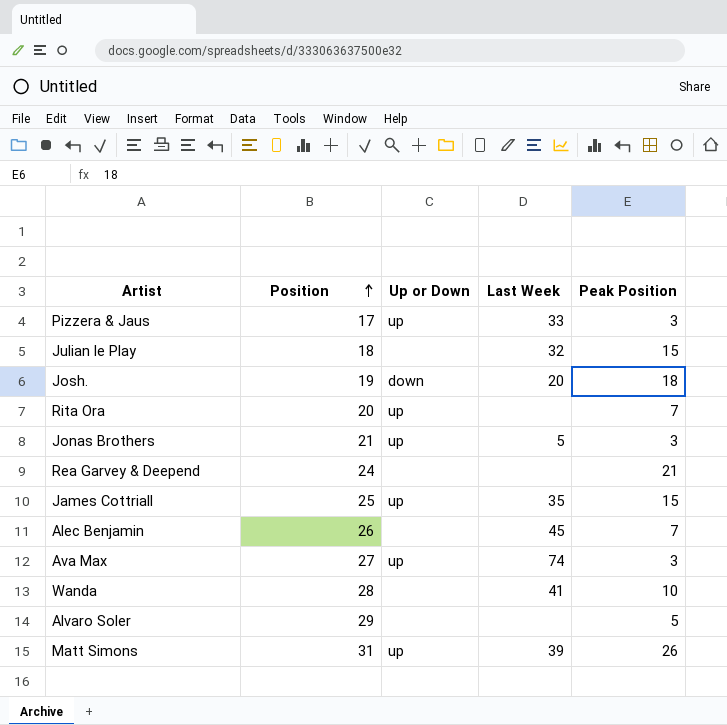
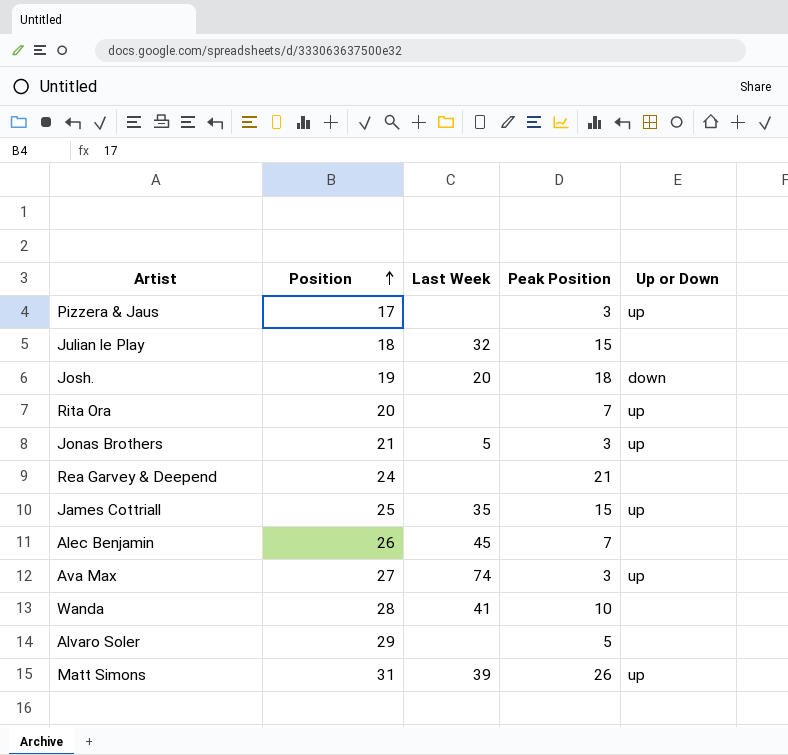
column Up or Down | position: 3 -> 5
Pizzera & Jaus | Last Week: 33 -> none

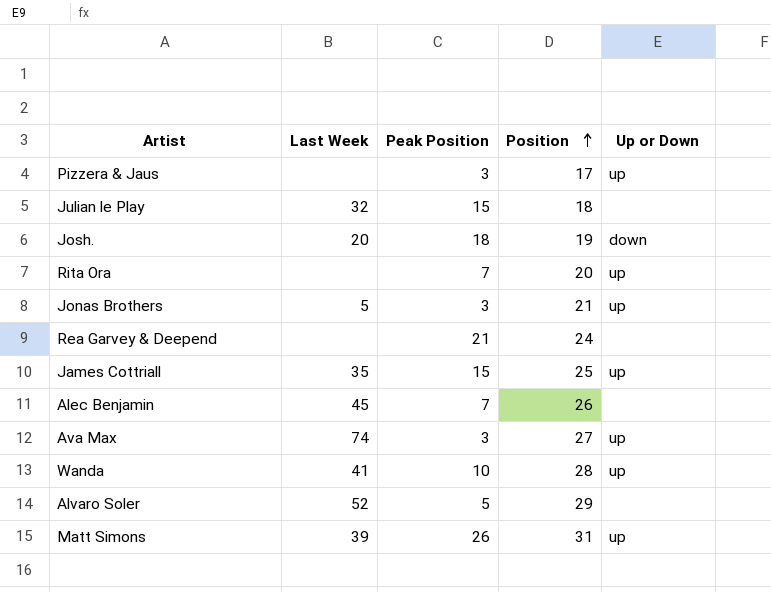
column Position | position: 2 -> 4
Wanda | Up or Down: none -> up
Alvaro Soler | Last Week: none -> 52

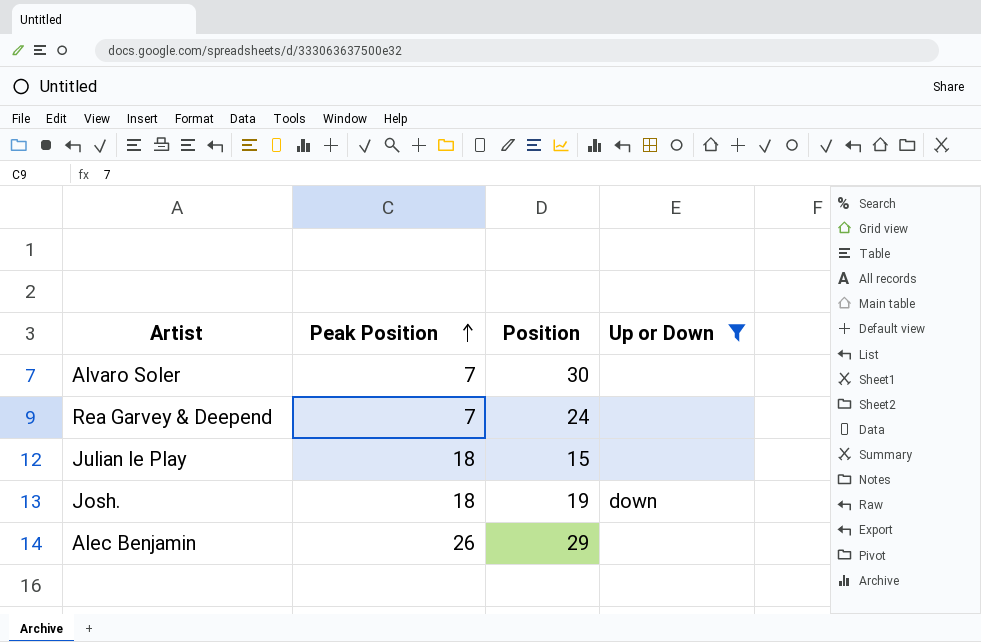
filter: none -> Up or Down != up
row order: Position ascending -> Peak Position ascending
column Last Week | position: 2 -> none
Alvaro Soler | Peak Position: 5 -> 7
Alvaro Soler | Position: 29 -> 30
Rea Garvey & Deepend | Peak Position: 21 -> 7
Julian le Play | Peak Position: 15 -> 18
Julian le Play | Position: 18 -> 15
Alec Benjamin | Peak Position: 7 -> 26
Alec Benjamin | Position: 26 -> 29

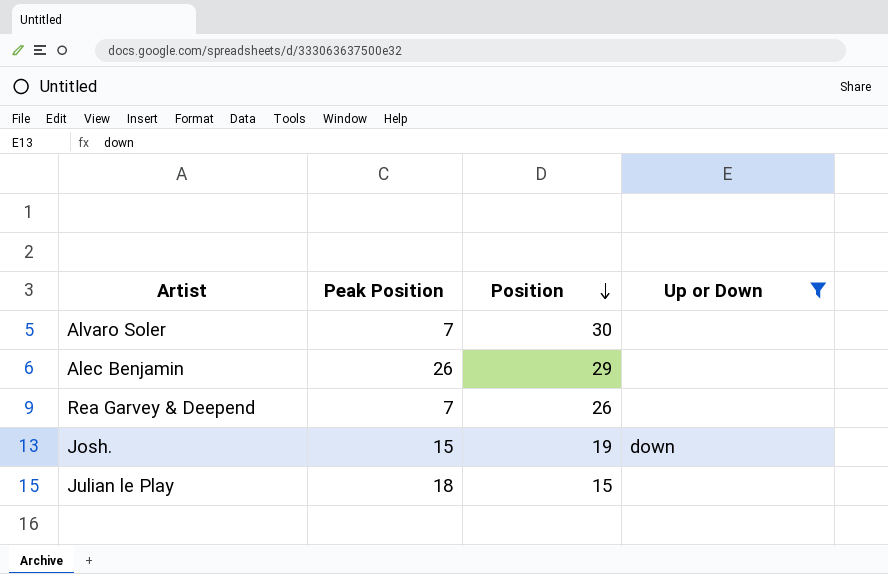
row order: Peak Position ascending -> Position descending
Rea Garvey & Deepend | Position: 24 -> 26
Josh. | Peak Position: 18 -> 15

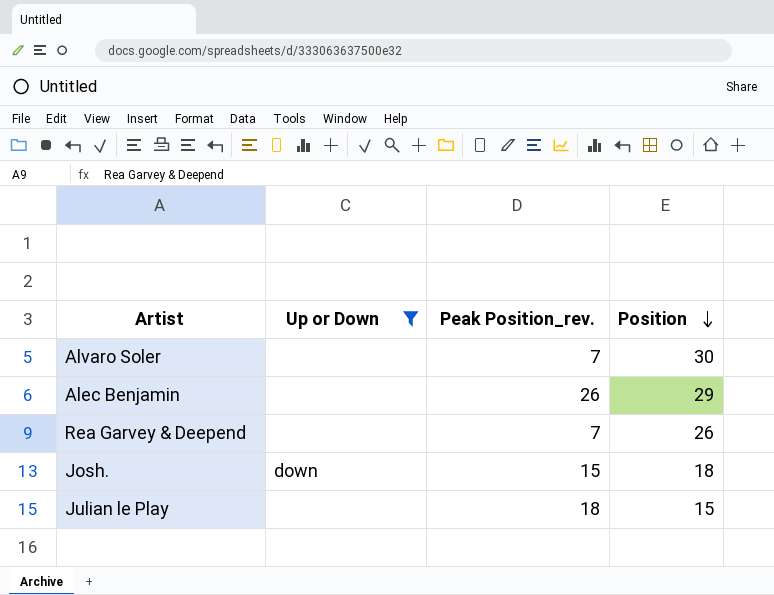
column Up or Down | position: 4 -> 2
column name: Peak Position -> Peak Position_rev.
Josh. | Position: 19 -> 18

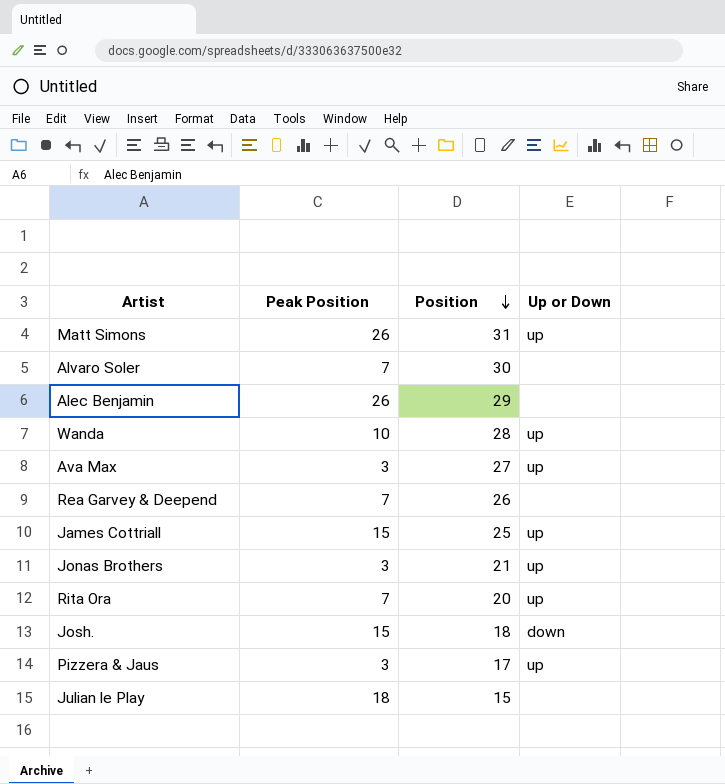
filter: Up or Down != up -> none
column name: Peak Position_rev. -> Peak Position
column Up or Down | position: 2 -> 4

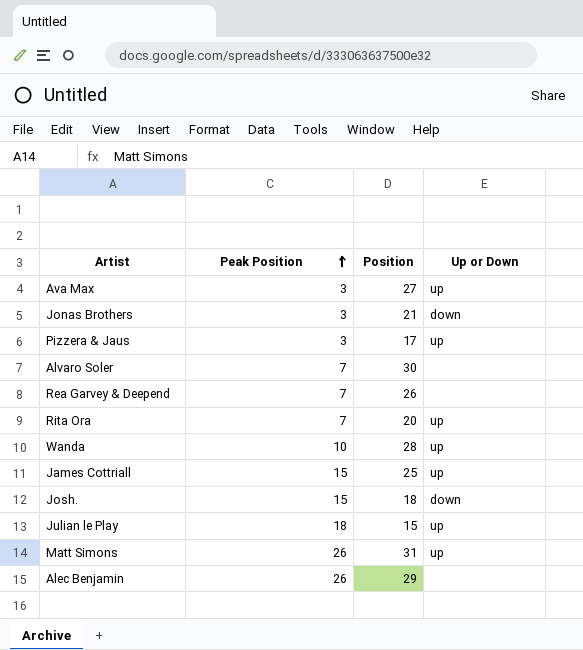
row order: Position descending -> Peak Position ascending
Jonas Brothers | Up or Down: up -> down
Julian le Play | Up or Down: none -> up

